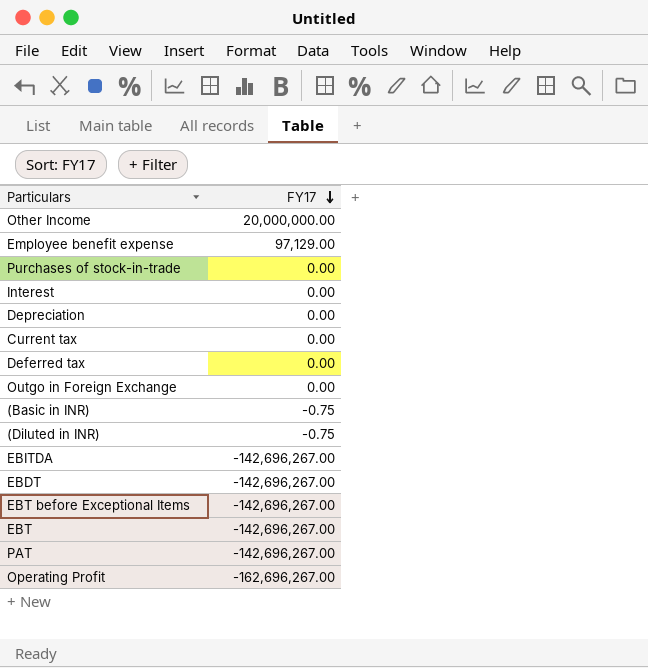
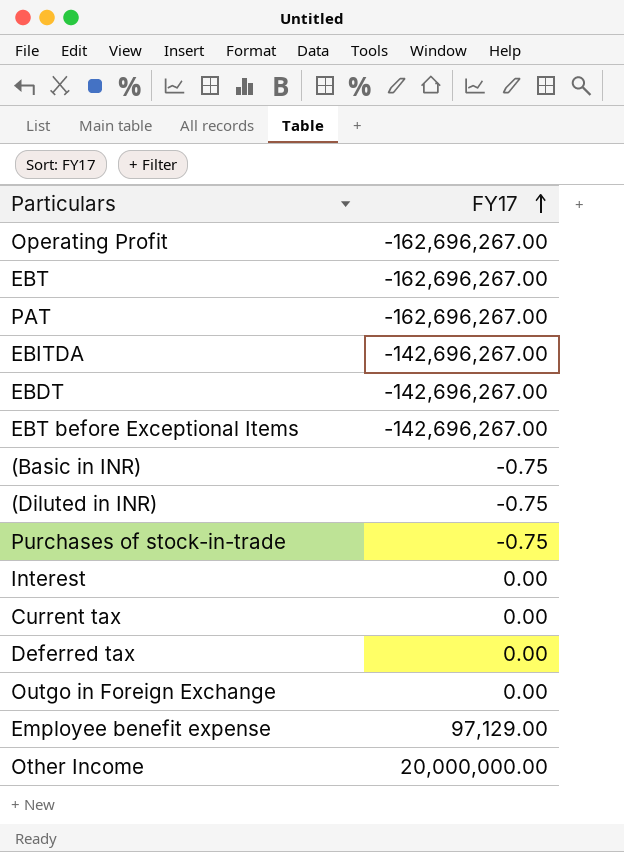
row order: FY17 descending -> FY17 ascending
row Depreciation: 0.00 -> none
EBT | FY17: -142,696,267.00 -> -162,696,267.00
PAT | FY17: -142,696,267.00 -> -162,696,267.00
Purchases of stock-in-trade | FY17: 0.00 -> -0.75

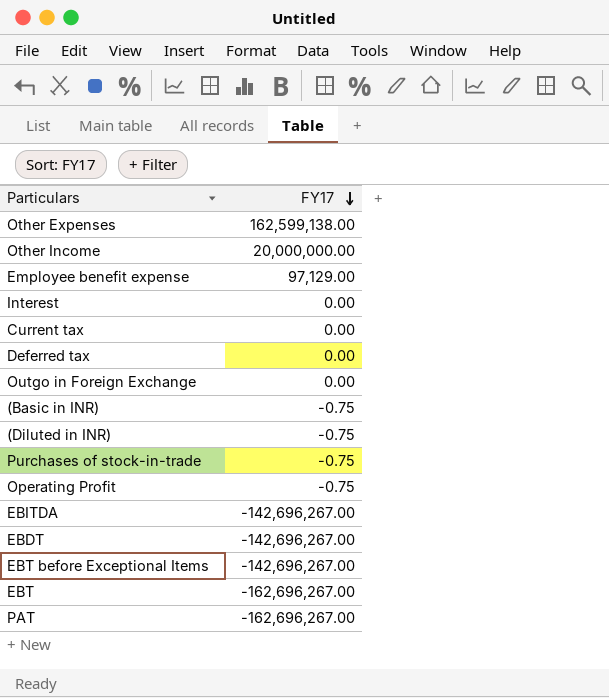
row order: FY17 ascending -> FY17 descending
row Other Expenses: none -> 162,599,138.00
Operating Profit | FY17: -162,696,267.00 -> -0.75

